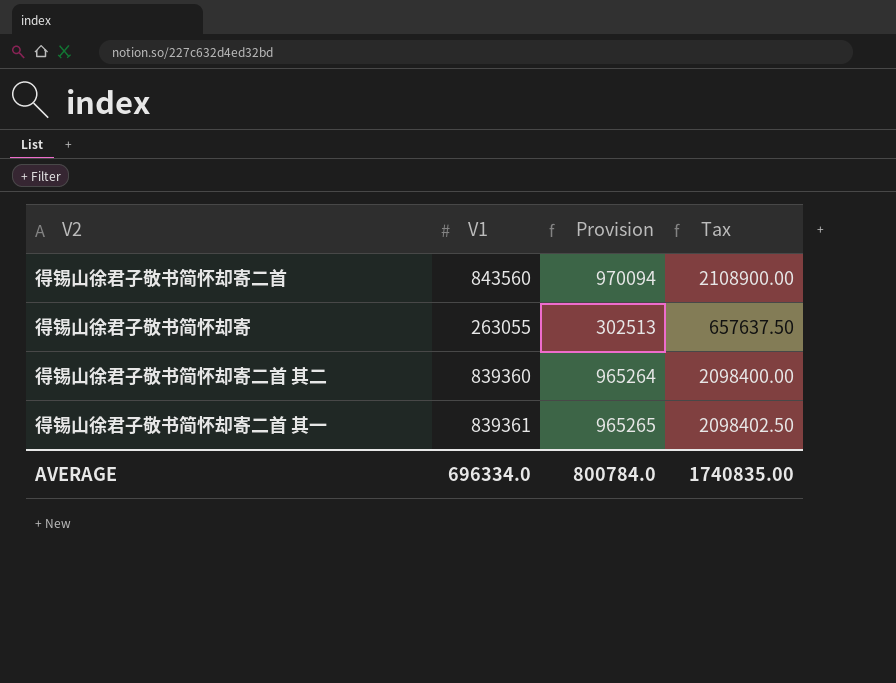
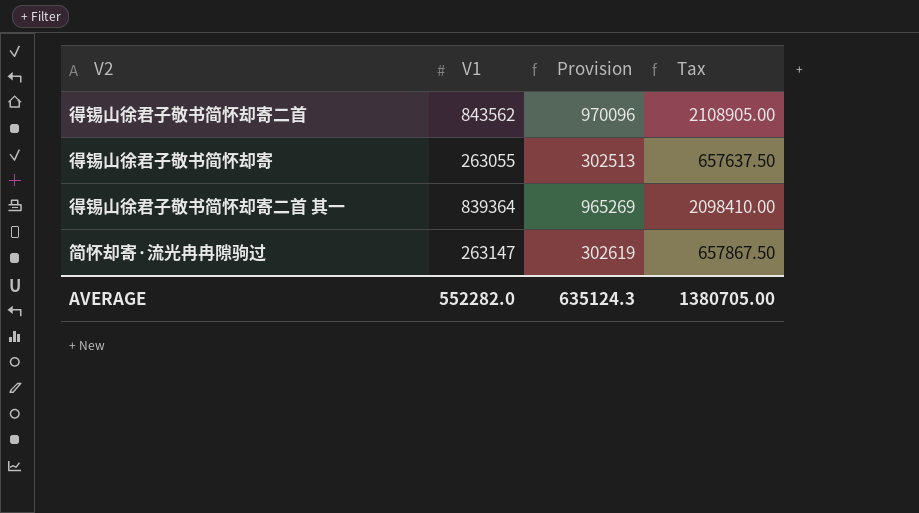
row 得锡山徐君子敬书简怀却寄二首 其二: 839360 | 965264 | 2098400.00 -> none
得锡山徐君子敬书简怀却寄二首 | V1: 843560 -> 843562
得锡山徐君子敬书简怀却寄二首 | Provision: 970094 -> 970096
得锡山徐君子敬书简怀却寄二首 | Tax: 2108900.00 -> 2108905.00
得锡山徐君子敬书简怀却寄二首 其一 | V1: 839361 -> 839364
得锡山徐君子敬书简怀却寄二首 其一 | Provision: 965265 -> 965269
得锡山徐君子敬书简怀却寄二首 其一 | Tax: 2098402.50 -> 2098410.00
row 简怀却寄·流光冉冉隙驹过: none -> 263147 | 302619 | 657867.50
AVERAGE | V1: 696334.0 -> 552282.0
AVERAGE | Provision: 800784.0 -> 635124.3
AVERAGE | Tax: 1740835.00 -> 1380705.00

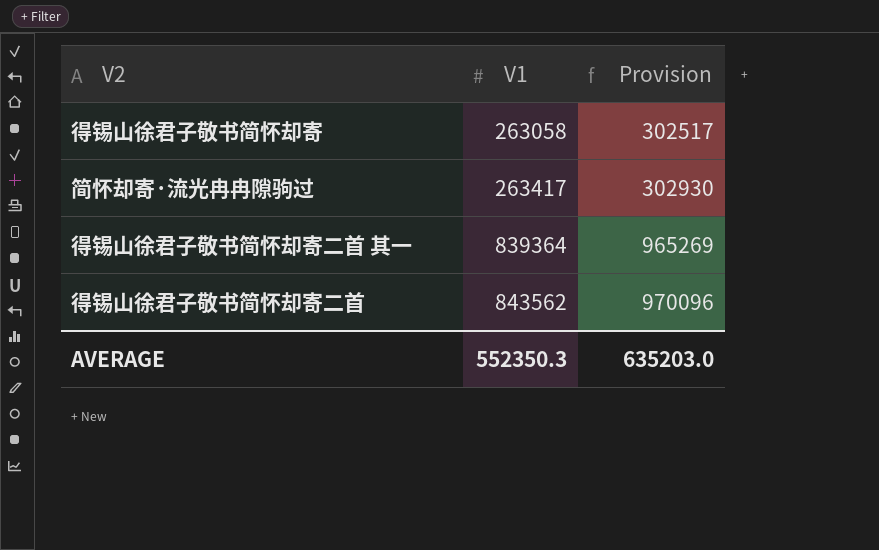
row order: none -> V1 ascending
column Tax | formula: [V1] * 2.5 -> none
得锡山徐君子敬书简怀却寄 | V1: 263055 -> 263058
得锡山徐君子敬书简怀却寄 | Provision: 302513 -> 302517
简怀却寄·流光冉冉隙驹过 | V1: 263147 -> 263417
简怀却寄·流光冉冉隙驹过 | Provision: 302619 -> 302930
AVERAGE | V1: 552282.0 -> 552350.3
AVERAGE | Provision: 635124.3 -> 635203.0

